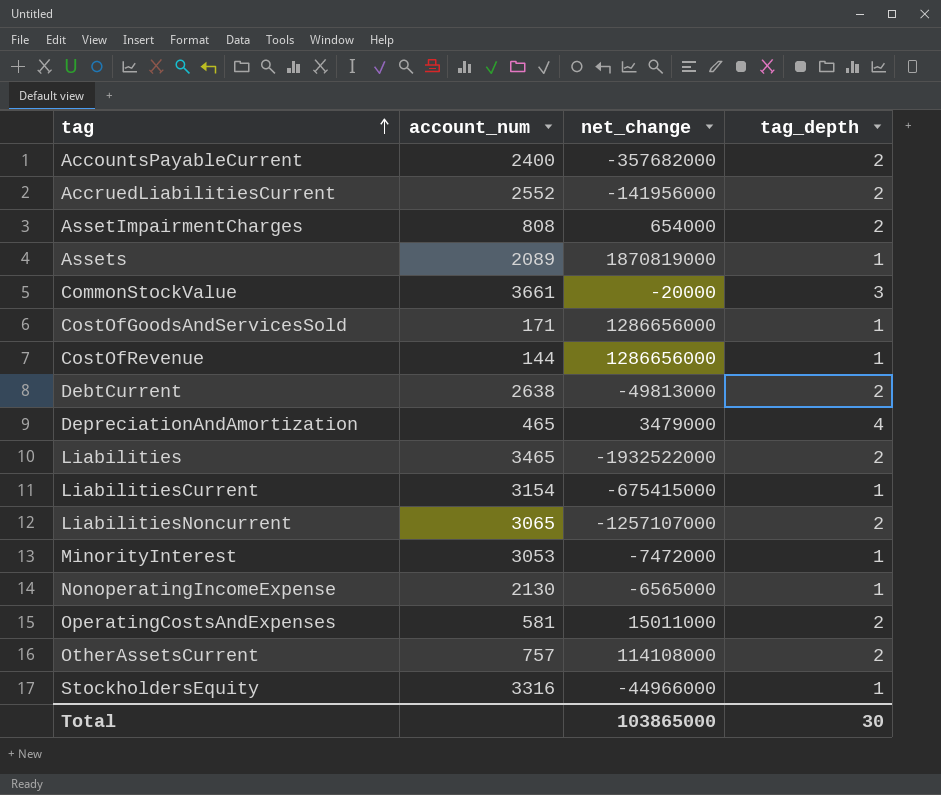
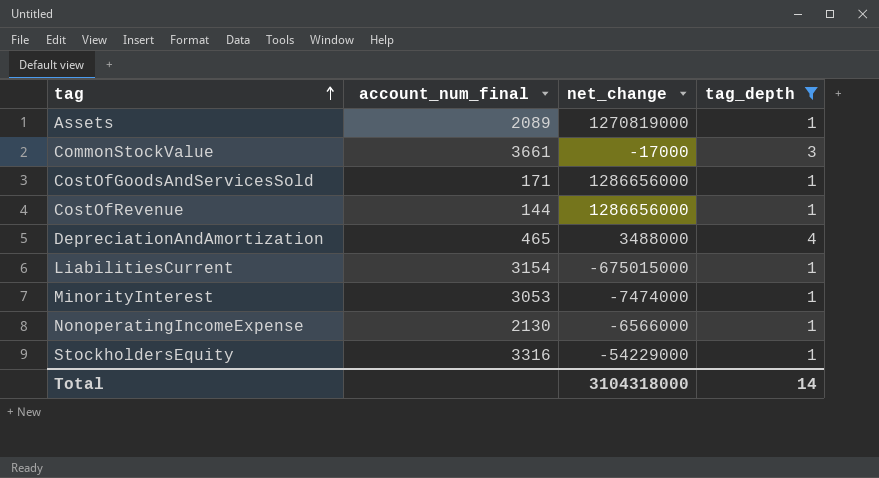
filter: none -> tag_depth != 2
column name: account_num -> account_num_final
Assets | net_change: 1870819000 -> 1270819000
CommonStockValue | net_change: -20000 -> -17000
DepreciationAndAmortization | net_change: 3479000 -> 3488000
LiabilitiesCurrent | net_change: -675415000 -> -675015000
MinorityInterest | net_change: -7472000 -> -7474000
NonoperatingIncomeExpense | net_change: -6565000 -> -6566000
StockholdersEquity | net_change: -44966000 -> -54229000
Total | net_change: 103865000 -> 3104318000
Total | tag_depth: 30 -> 14

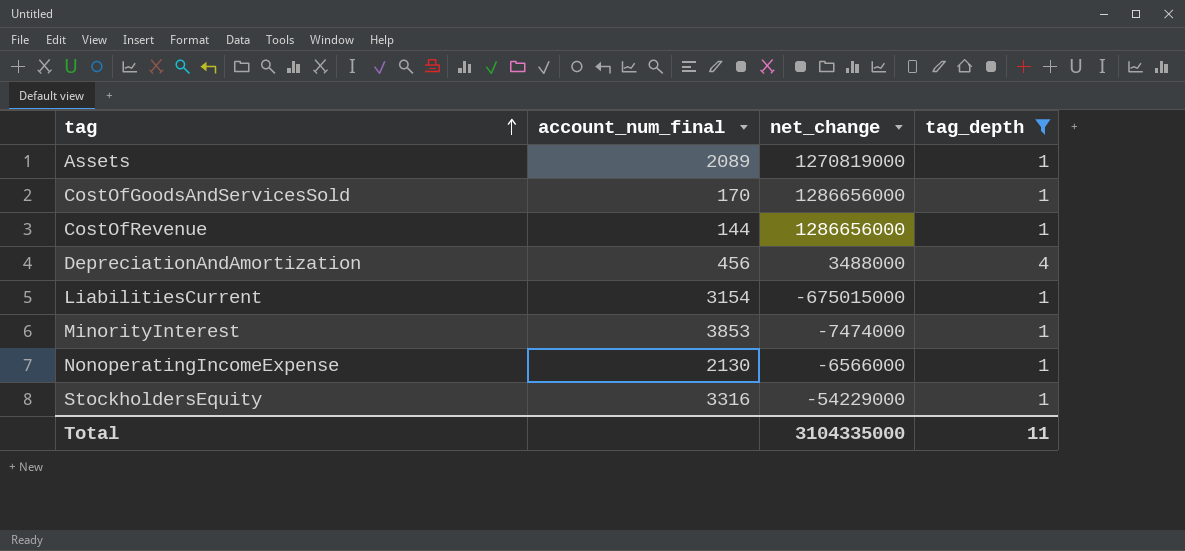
row CommonStockValue: 3661 | -17000 | 3 -> none
CostOfGoodsAndServicesSold | account_num_final: 171 -> 170
DepreciationAndAmortization | account_num_final: 465 -> 456
MinorityInterest | account_num_final: 3053 -> 3853
Total | net_change: 3104318000 -> 3104335000
Total | tag_depth: 14 -> 11

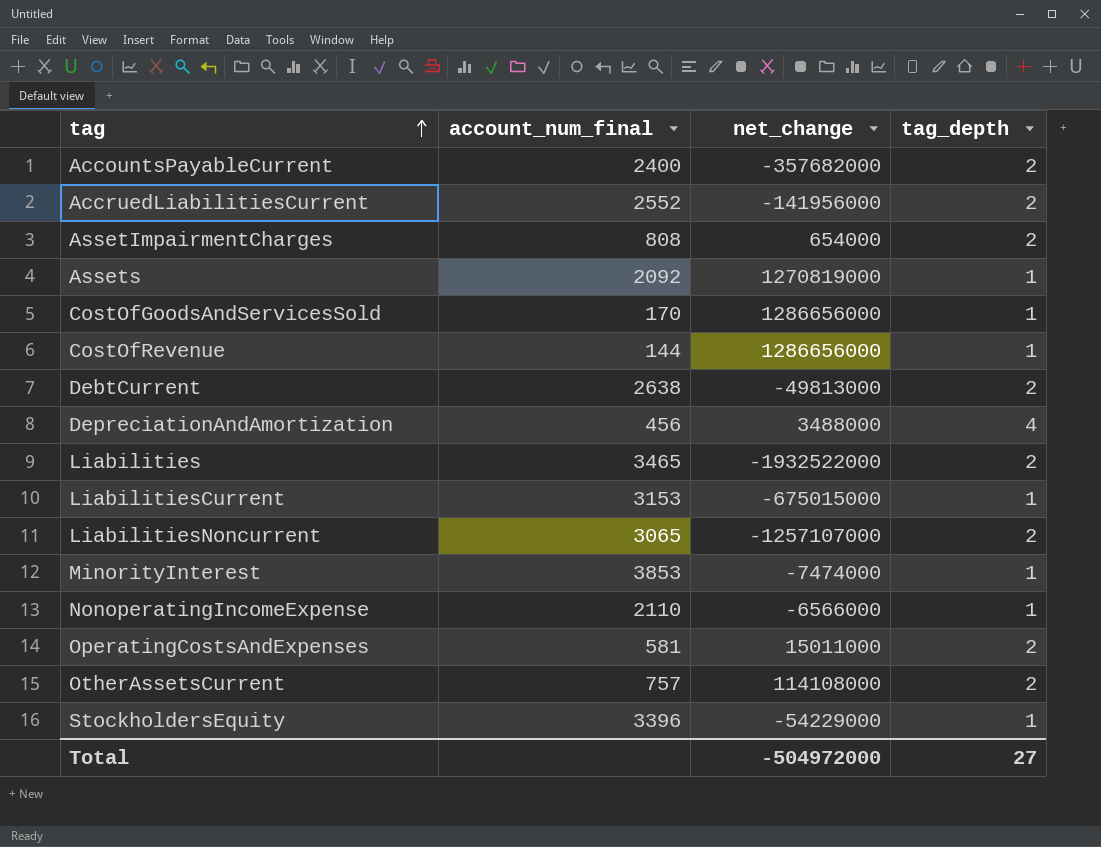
filter: tag_depth != 2 -> none
Assets | account_num_final: 2089 -> 2092
LiabilitiesCurrent | account_num_final: 3154 -> 3153
NonoperatingIncomeExpense | account_num_final: 2130 -> 2110
StockholdersEquity | account_num_final: 3316 -> 3396
Total | net_change: 3104335000 -> -504972000
Total | tag_depth: 11 -> 27

